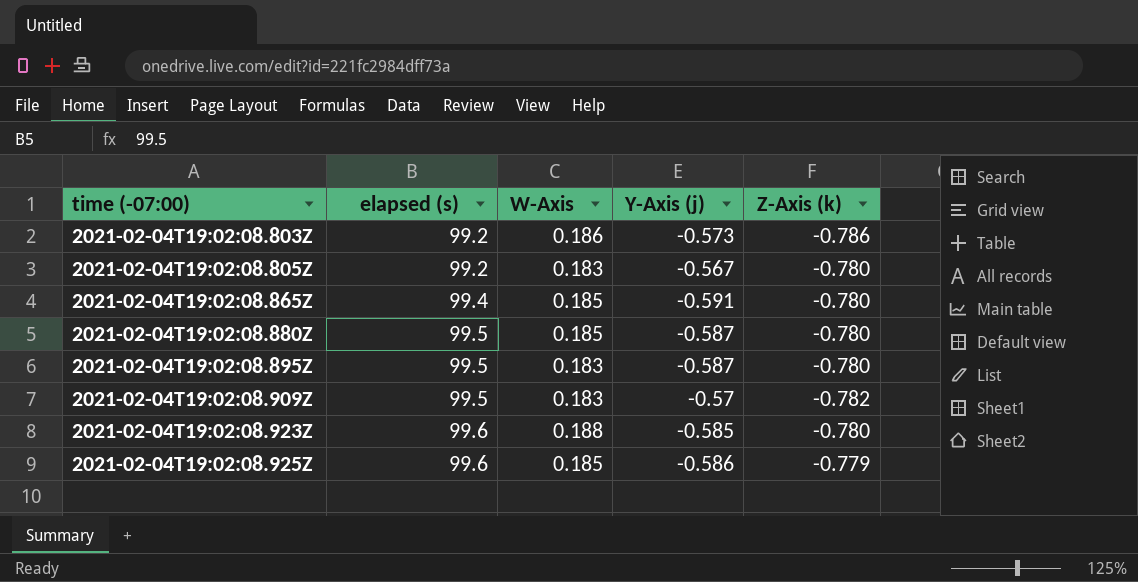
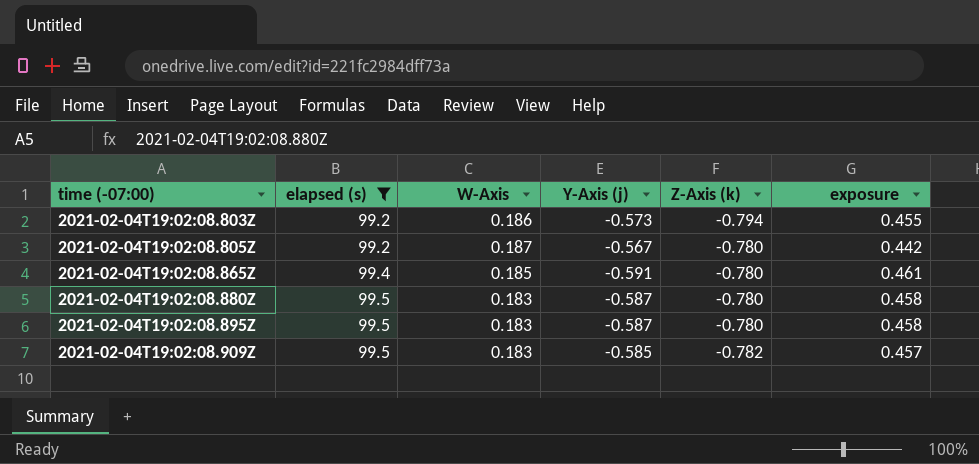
filter: none -> elapsed (s) != 99.6
column exposure | formula: none -> [Y-Axis (j)] * [Z-Axis (k)]
2021-02-04T19:02:08.803Z | Z-Axis (k): -0.786 -> -0.794
2021-02-04T19:02:08.805Z | W-Axis: 0.183 -> 0.187
2021-02-04T19:02:08.880Z | W-Axis: 0.185 -> 0.183
2021-02-04T19:02:08.909Z | Y-Axis (j): -0.57 -> -0.585

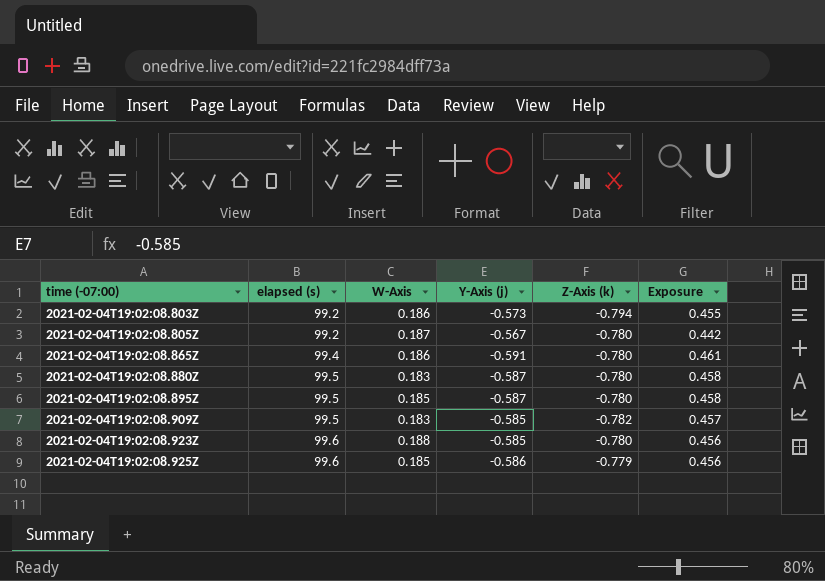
filter: elapsed (s) != 99.6 -> none
column name: exposure -> Exposure
2021-02-04T19:02:08.865Z | W-Axis: 0.185 -> 0.186
2021-02-04T19:02:08.895Z | W-Axis: 0.183 -> 0.185

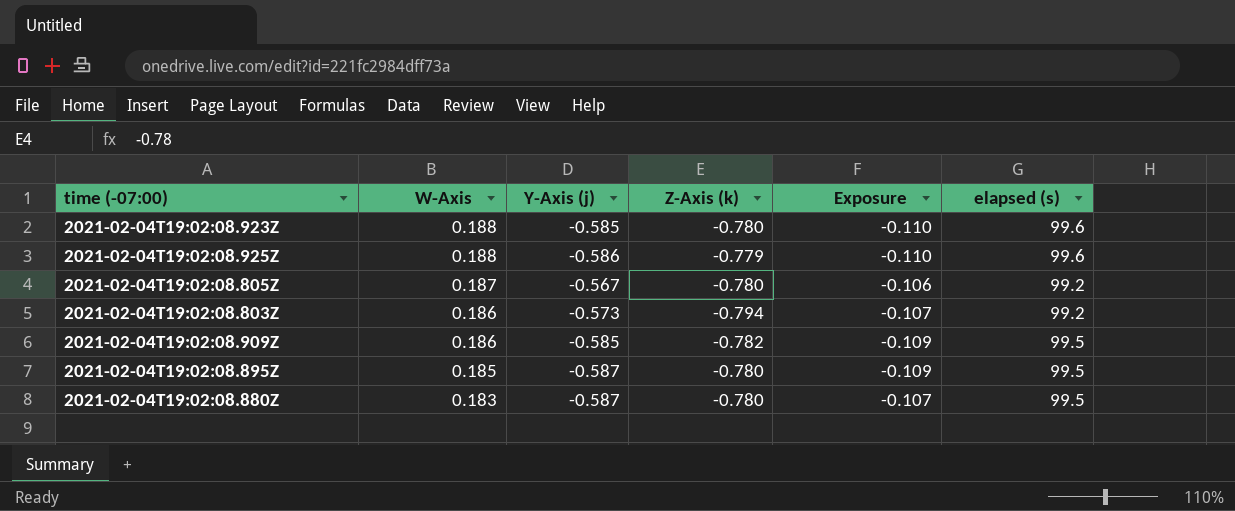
row order: time (-07:00) ascending -> W-Axis descending
column Exposure | formula: [Y-Axis (j)] * [Z-Axis (k)] -> [W-Axis] * [Y-Axis (j)]
column elapsed (s) | position: 2 -> 6
row 2021-02-04T19:02:08.865Z: 99.4 | 0.186 | -0.591 | -0.780 | 0.461 -> none
2021-02-04T19:02:08.925Z | W-Axis: 0.185 -> 0.188
2021-02-04T19:02:08.909Z | W-Axis: 0.183 -> 0.186

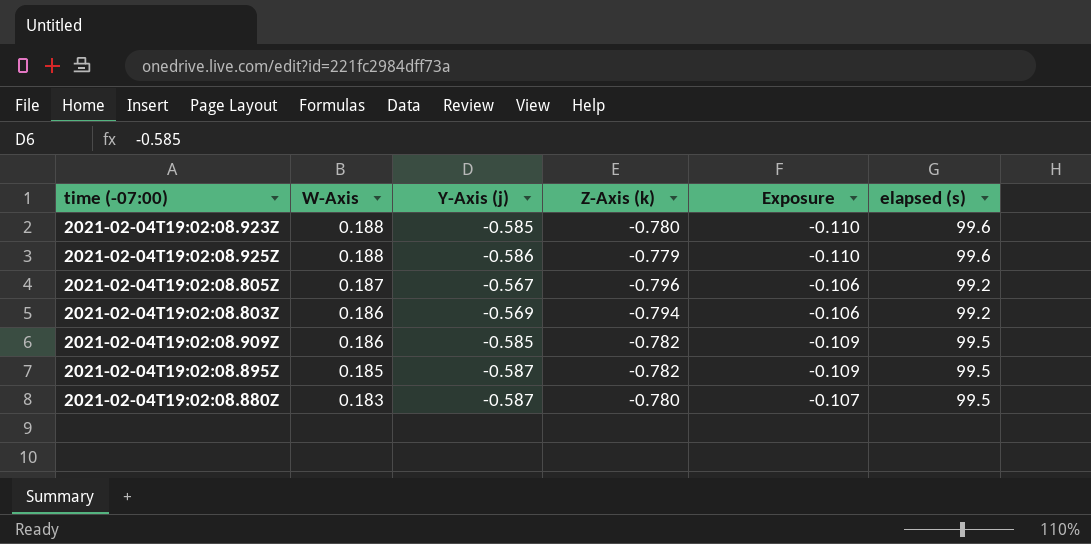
2021-02-04T19:02:08.805Z | Z-Axis (k): -0.780 -> -0.796
2021-02-04T19:02:08.803Z | Y-Axis (j): -0.573 -> -0.569
2021-02-04T19:02:08.803Z | Exposure: -0.107 -> -0.106
2021-02-04T19:02:08.895Z | Z-Axis (k): -0.780 -> -0.782

